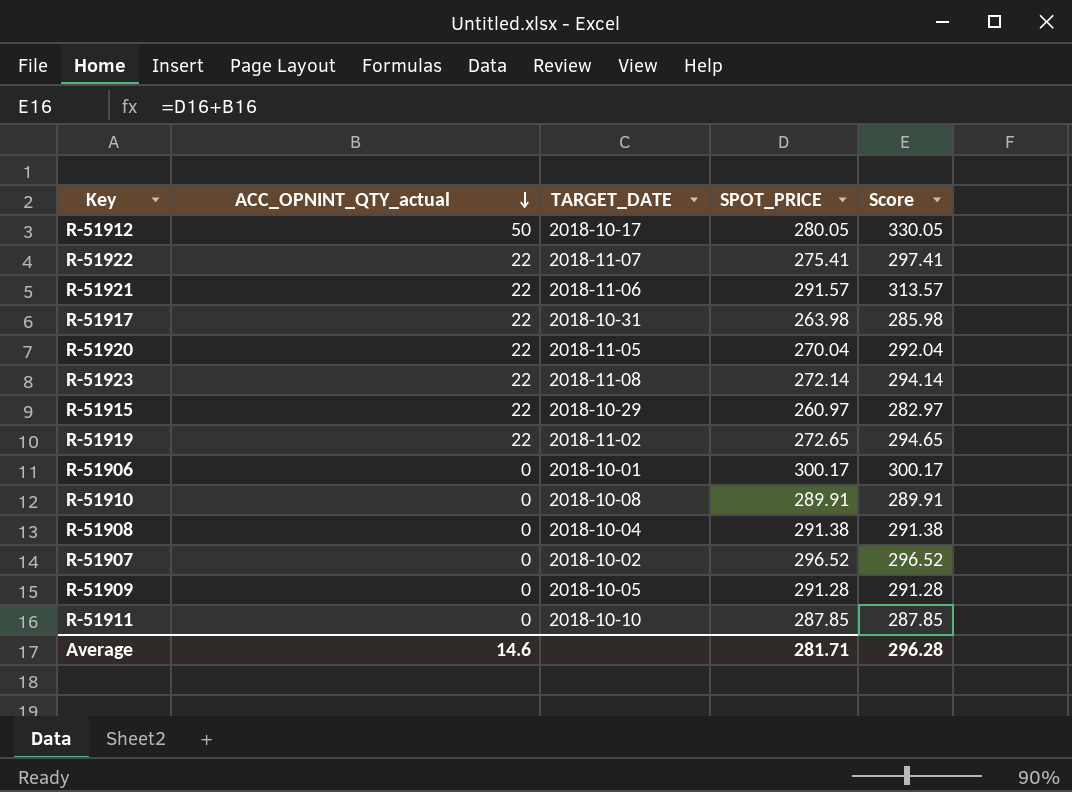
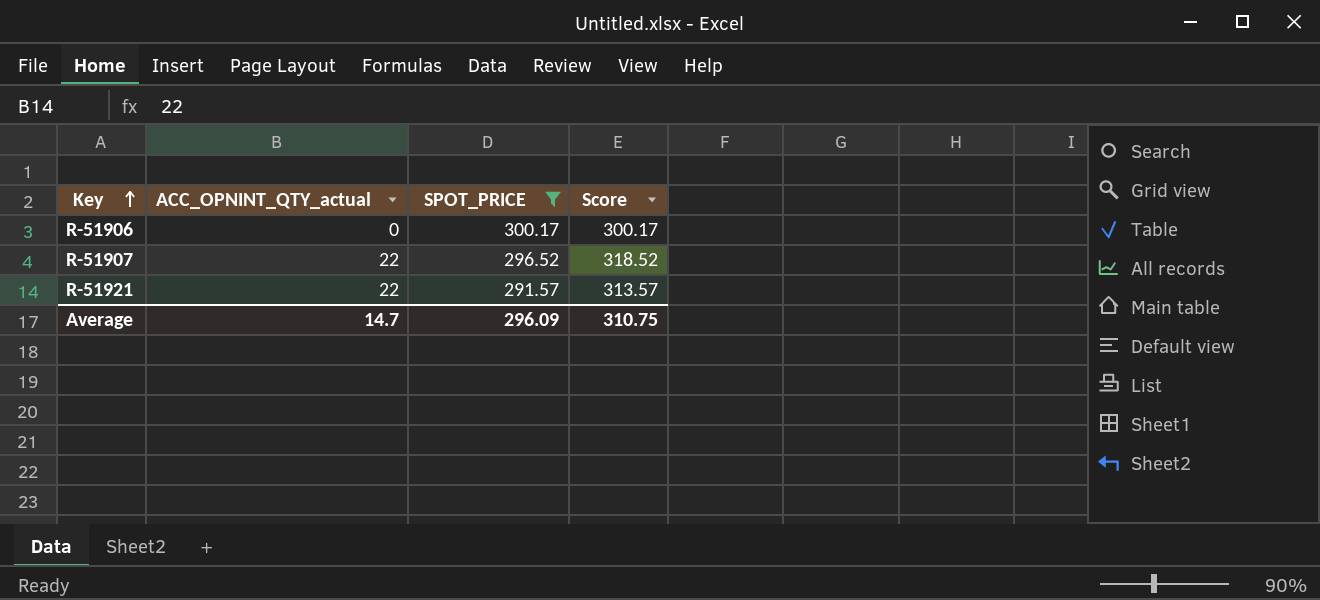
filter: none -> SPOT_PRICE >= 291.57
row order: ACC_OPNINT_QTY_actual descending -> Key ascending
column TARGET_DATE | position: 3 -> none
R-51907 | ACC_OPNINT_QTY_actual: 0 -> 22
R-51907 | Score: 296.52 -> 318.52
Average | ACC_OPNINT_QTY_actual: 14.6 -> 14.7
Average | SPOT_PRICE: 281.71 -> 296.09
Average | Score: 296.28 -> 310.75

